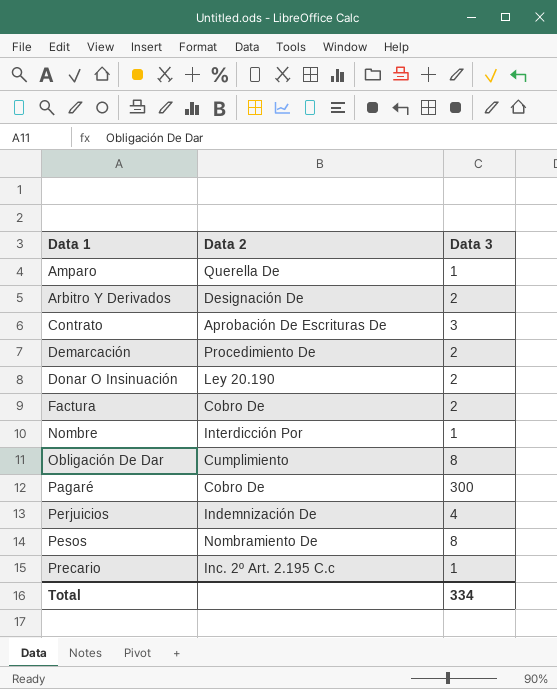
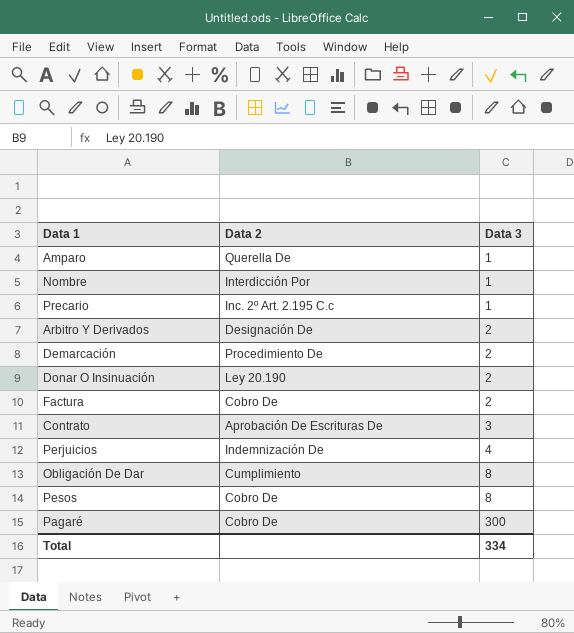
row order: Data 1 ascending -> Data 3 ascending
Pesos | Data 2: Nombramiento De -> Cobro De

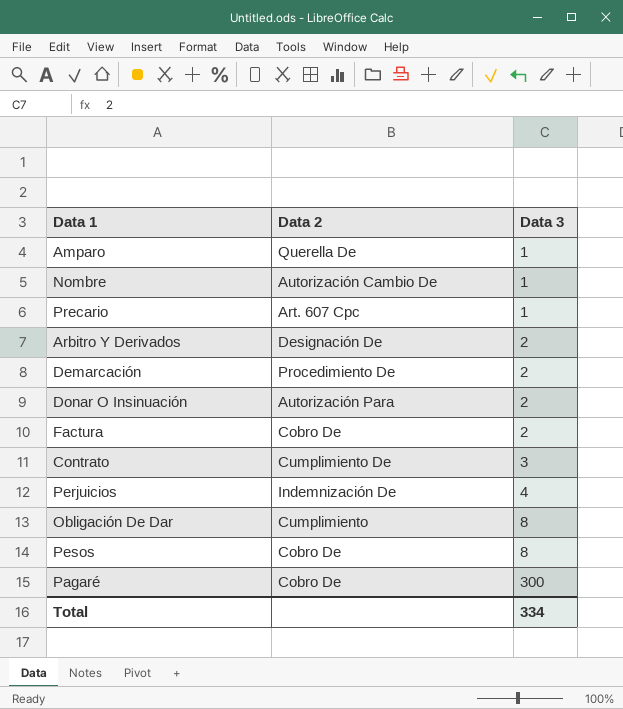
Nombre | Data 2: Interdicción Por -> Autorización Cambio De
Precario | Data 2: Inc. 2º Art. 2.195 C.c -> Art. 607 Cpc
Donar O Insinuación | Data 2: Ley 20.190 -> Autorización Para
Contrato | Data 2: Aprobación De Escrituras De -> Cumplimiento De

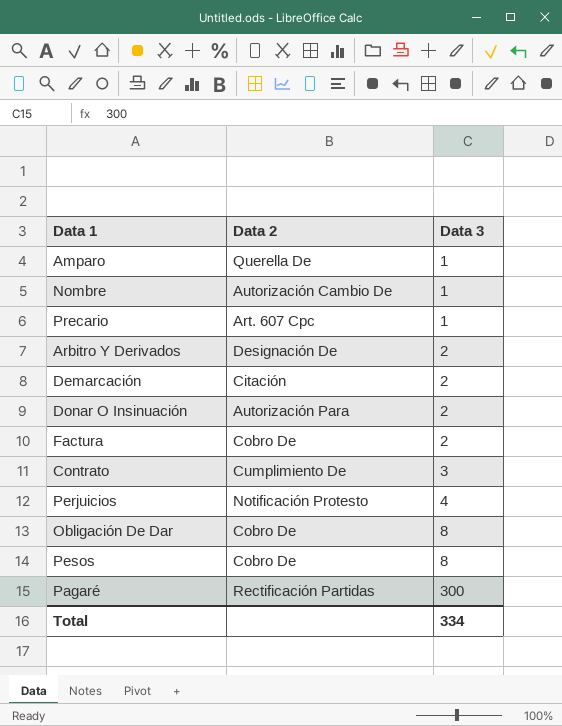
Demarcación | Data 2: Procedimiento De -> Citación
Perjuicios | Data 2: Indemnización De -> Notificación Protesto
Obligación De Dar | Data 2: Cumplimiento -> Cobro De
Pagaré | Data 2: Cobro De -> Rectificación Partidas

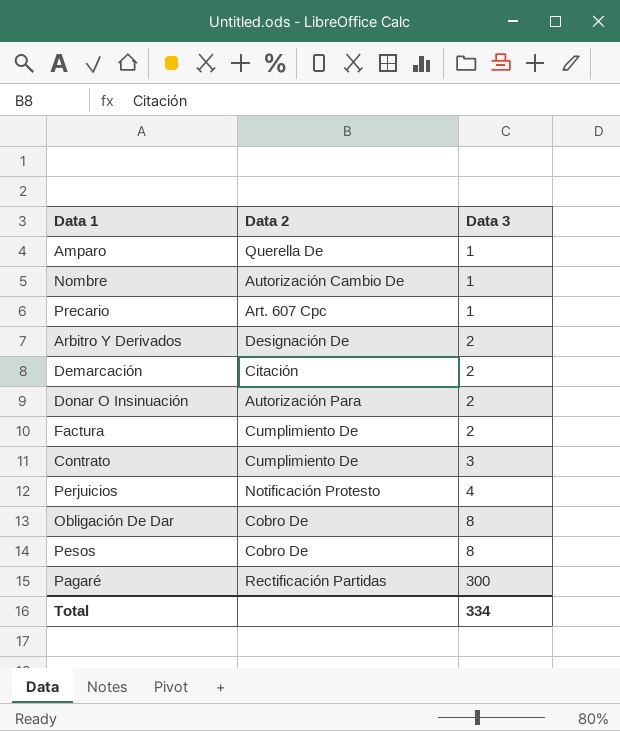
Factura | Data 2: Cobro De -> Cumplimiento De

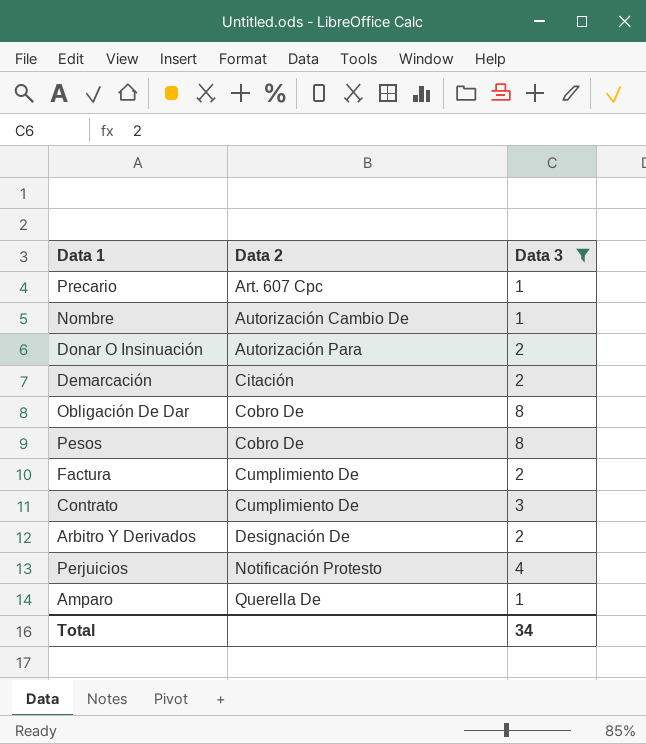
filter: none -> Data 3 != 300
row order: Data 3 ascending -> Data 2 ascending
Total | Data 3: 334 -> 34

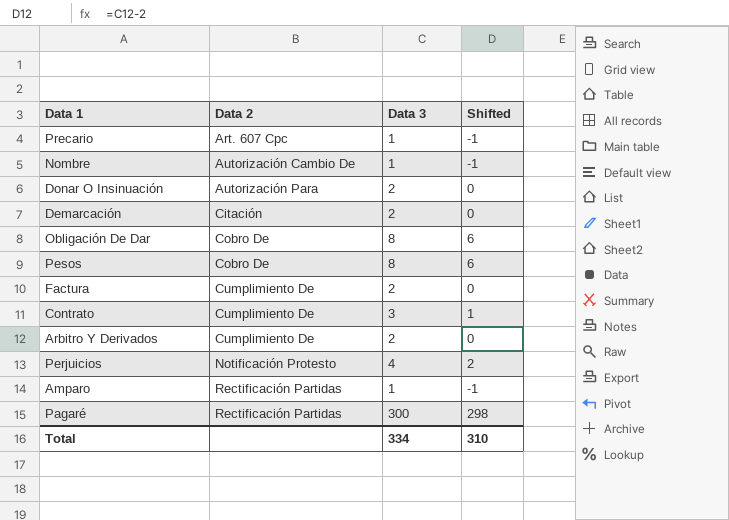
filter: Data 3 != 300 -> none
column Shifted | formula: none -> [Data 3] - 2
Arbitro Y Derivados | Data 2: Designación De -> Cumplimiento De
Amparo | Data 2: Querella De -> Rectificación Partidas
Total | Data 3: 34 -> 334

